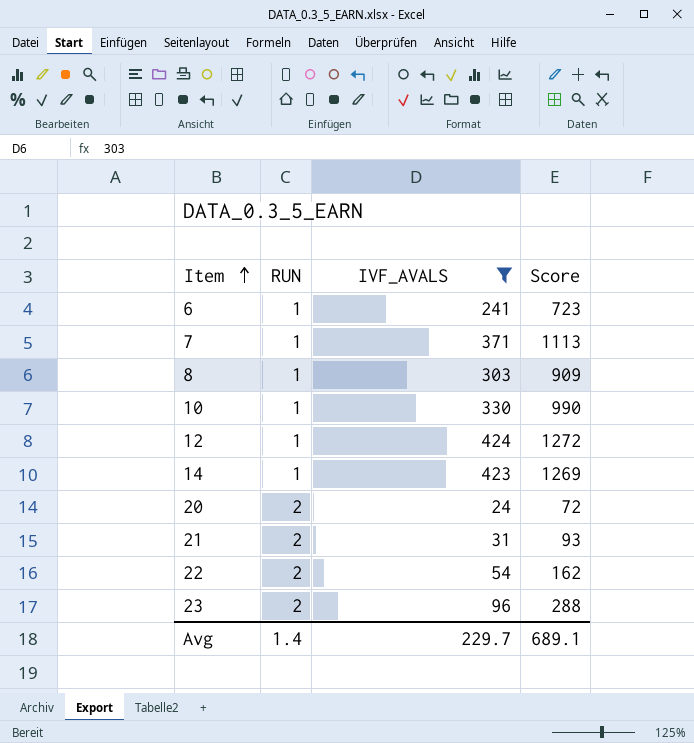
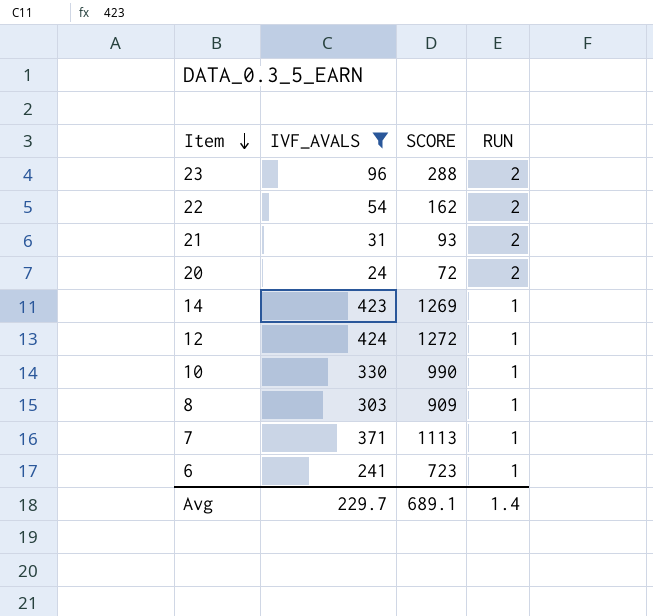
row order: Item ascending -> Item descending
column name: Score -> SCORE
column RUN | position: 2 -> 4

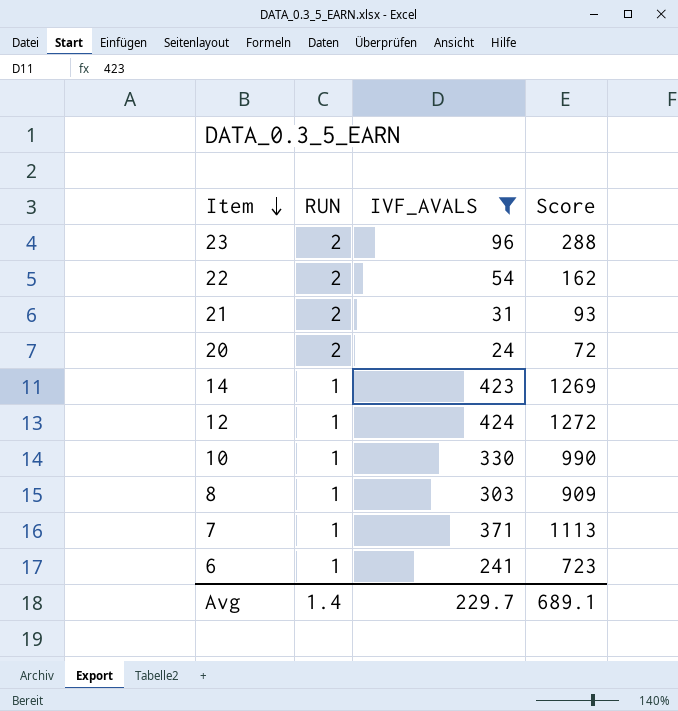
column RUN | position: 4 -> 2
column name: SCORE -> Score

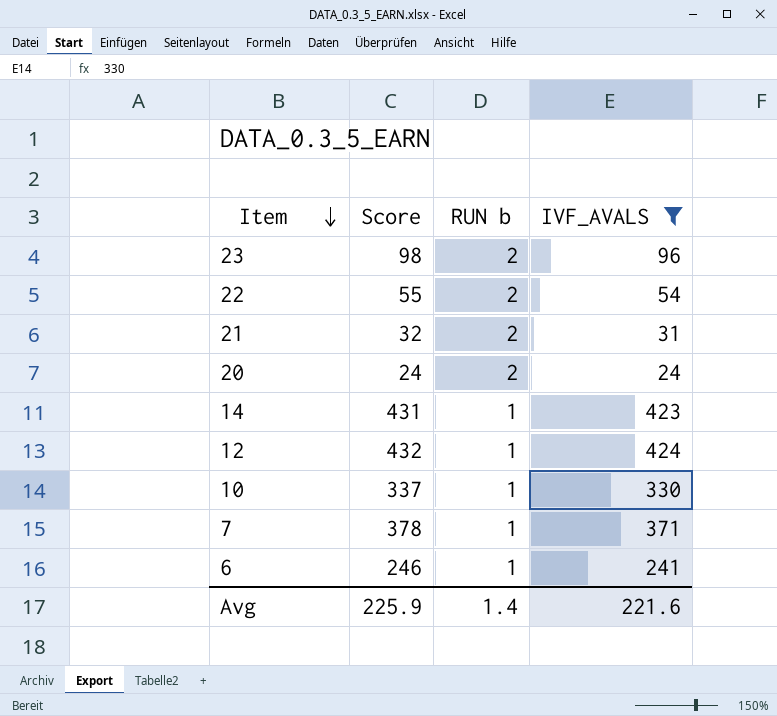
column Score | formula: [IVF_AVALS] * 3 -> [IVF_AVALS] * 1.02
column Score | position: 4 -> 2
column name: RUN -> RUN b
row 8: 1 | 303 | 909 -> none
Avg | Score: 689.1 -> 225.9
Avg | IVF_AVALS: 229.7 -> 221.6

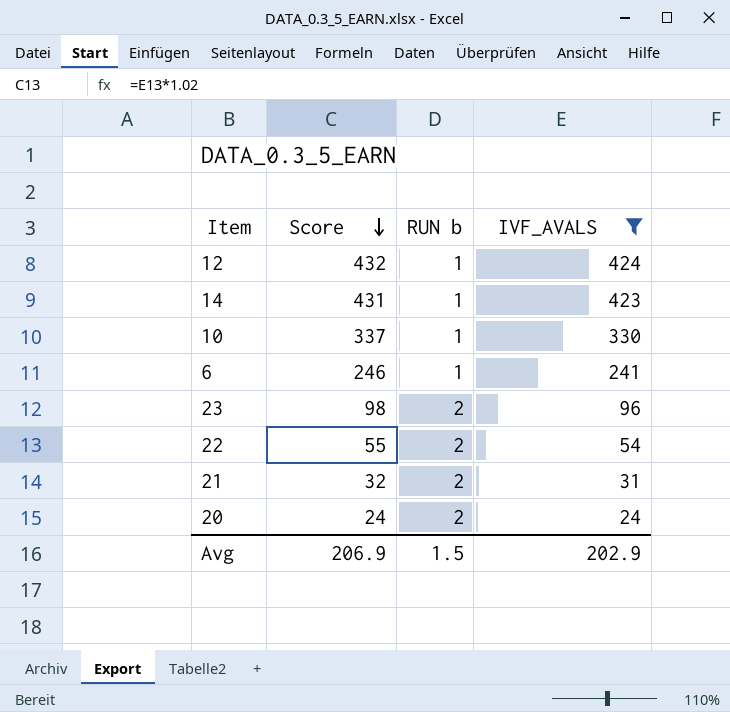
row order: Item descending -> Score descending
row 7: 378 | 1 | 371 -> none
Avg | Score: 225.9 -> 206.9
Avg | RUN b: 1.4 -> 1.5
Avg | IVF_AVALS: 221.6 -> 202.9

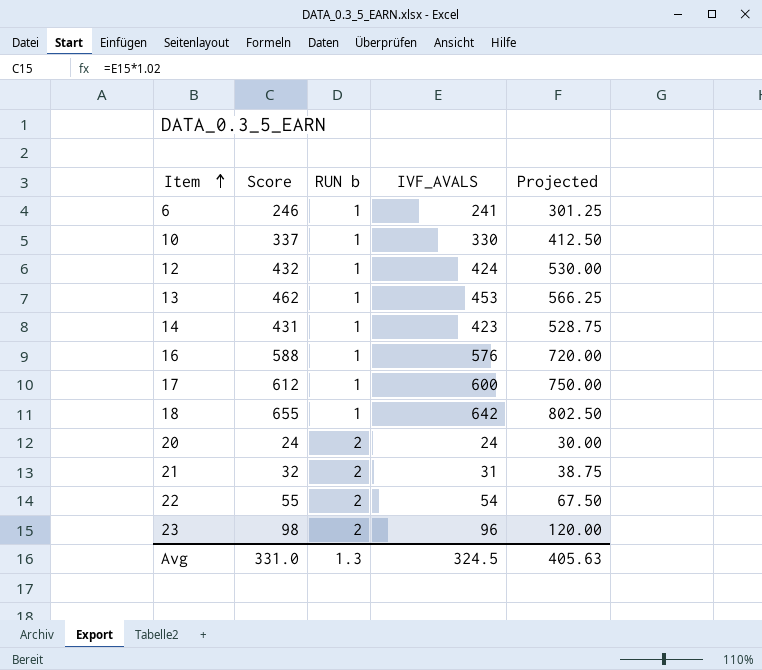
filter: IVF_AVALS <= 424 -> none
row order: Score descending -> Item ascending
column Projected | formula: none -> [IVF_AVALS] * 1.25
Avg | Score: 206.9 -> 331.0
Avg | RUN b: 1.5 -> 1.3
Avg | IVF_AVALS: 202.9 -> 324.5

